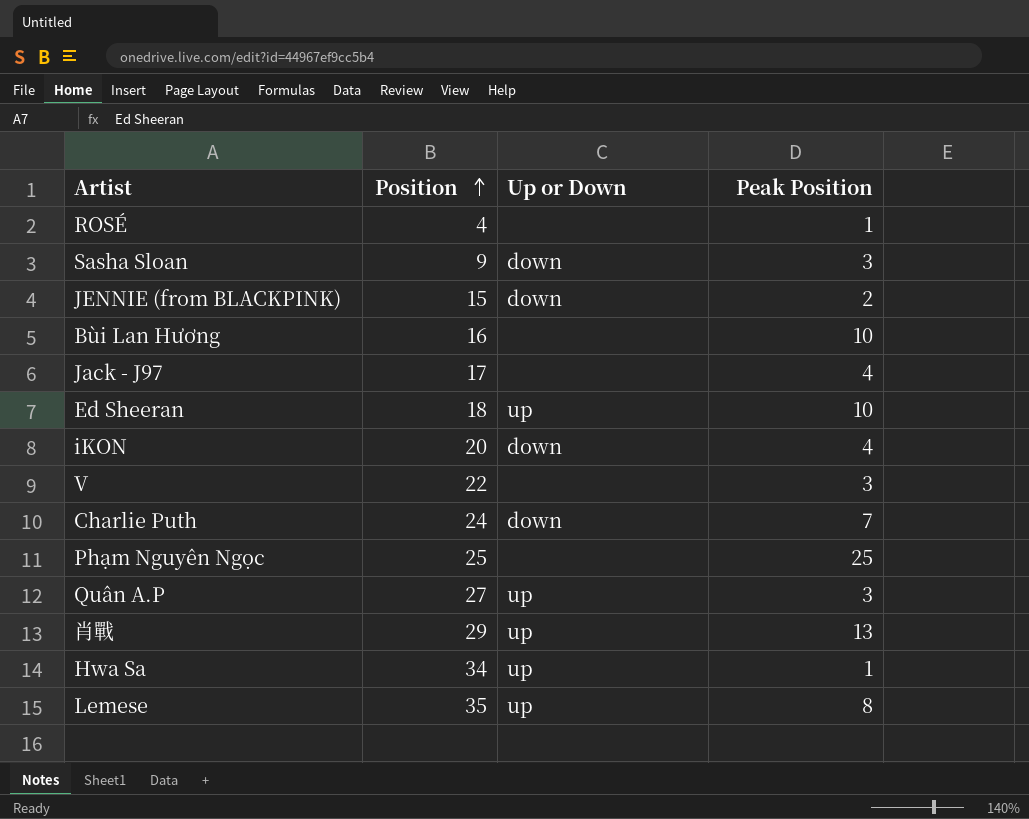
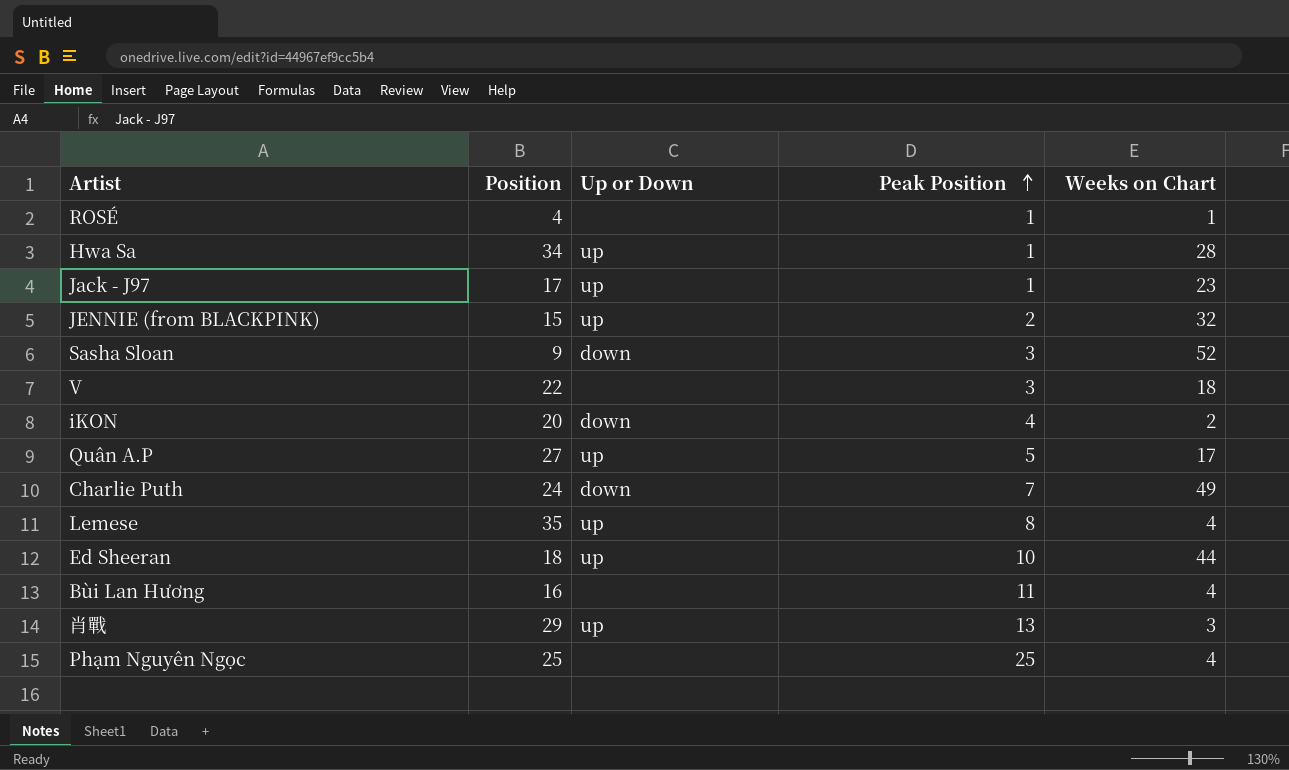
row order: Position ascending -> Peak Position ascending
column Weeks on Chart | position: none -> 5
Jack - J97 | Up or Down: none -> up
Jack - J97 | Peak Position: 4 -> 1
JENNIE (from BLACKPINK) | Up or Down: down -> up
Quân A.P | Peak Position: 3 -> 5
Bùi Lan Hương | Peak Position: 10 -> 11

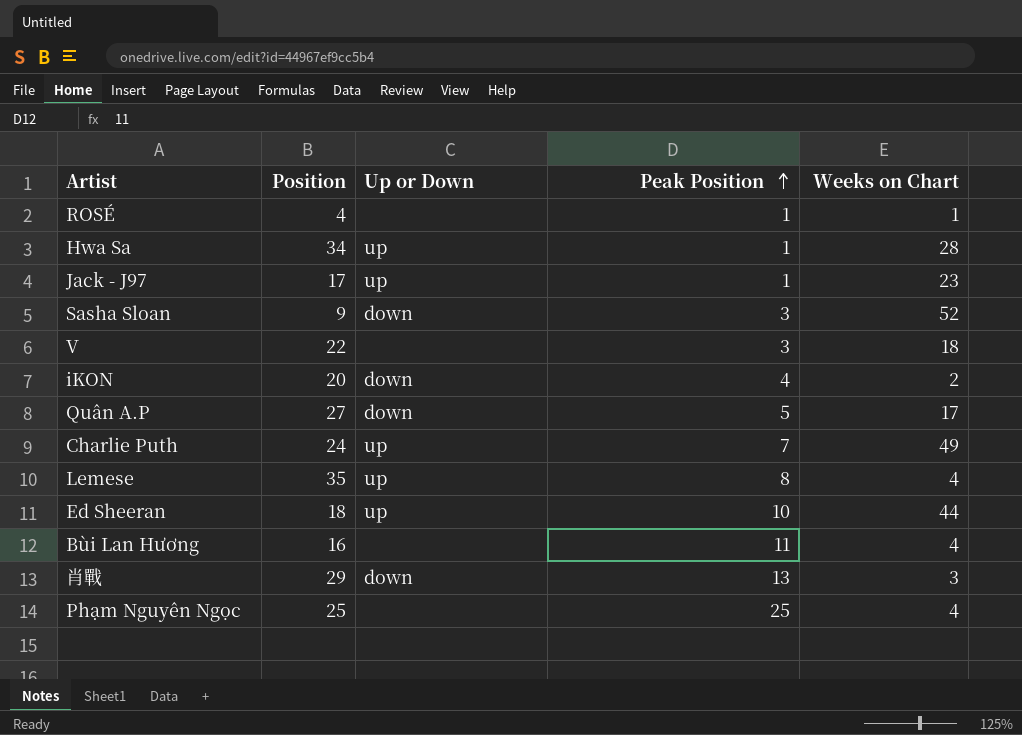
row JENNIE (from BLACKPINK): 15 | up | 2 | 32 -> none
Quân A.P | Up or Down: up -> down
Charlie Puth | Up or Down: down -> up
肖戰 | Up or Down: up -> down

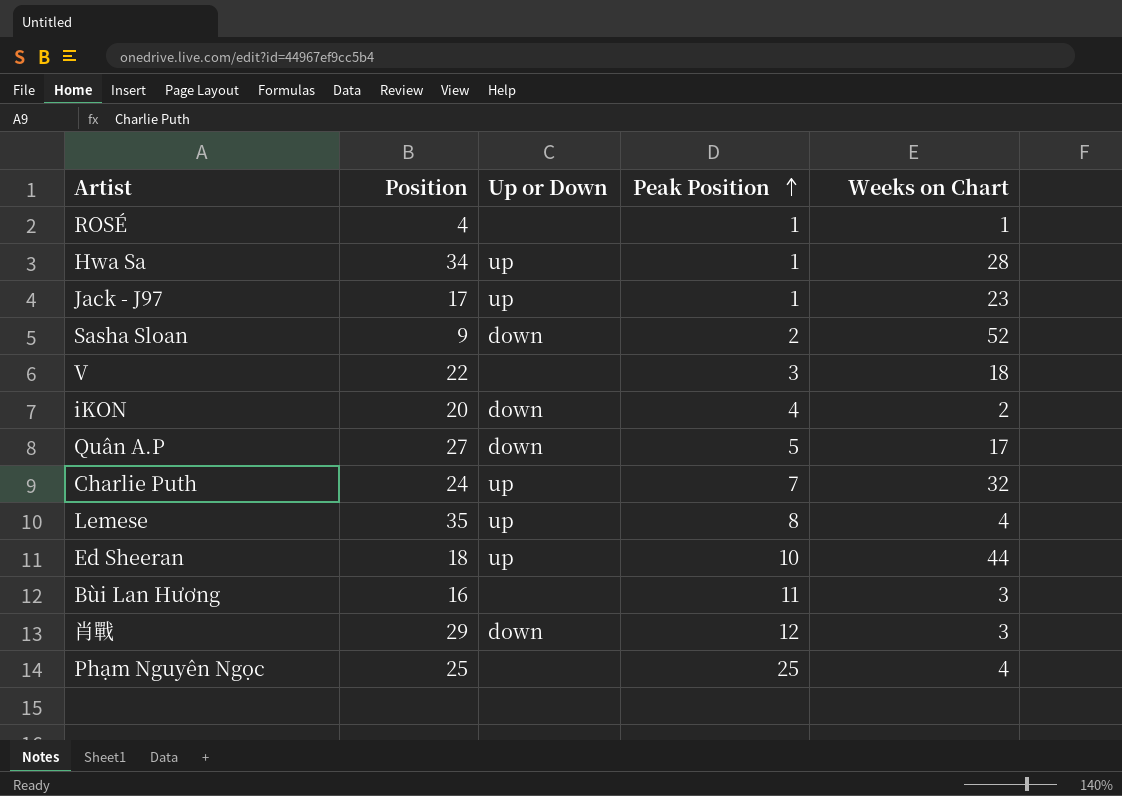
Sasha Sloan | Peak Position: 3 -> 2
Charlie Puth | Weeks on Chart: 49 -> 32
Bùi Lan Hương | Weeks on Chart: 4 -> 3
肖戰 | Peak Position: 13 -> 12

